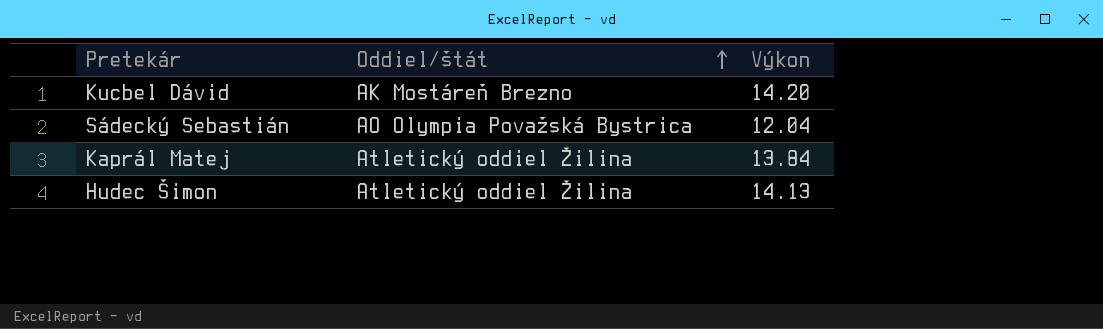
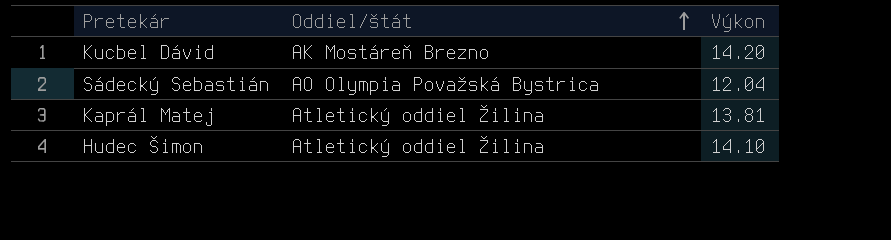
Kaprál Matej | Výkon: 13.84 -> 13.81
Hudec Šimon | Výkon: 14.13 -> 14.10

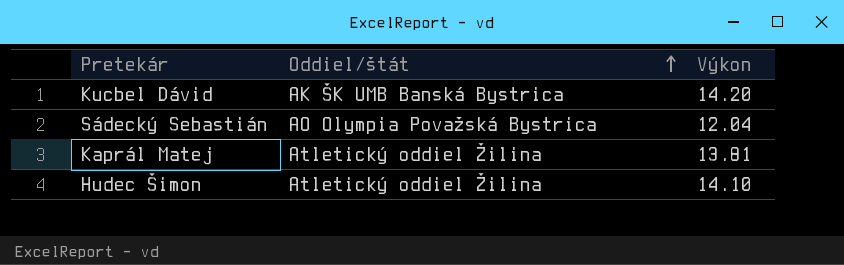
Kucbel Dávid | Oddiel/štát: AK Mostáreň Brezno -> AK ŠK UMB Banská Bystrica

